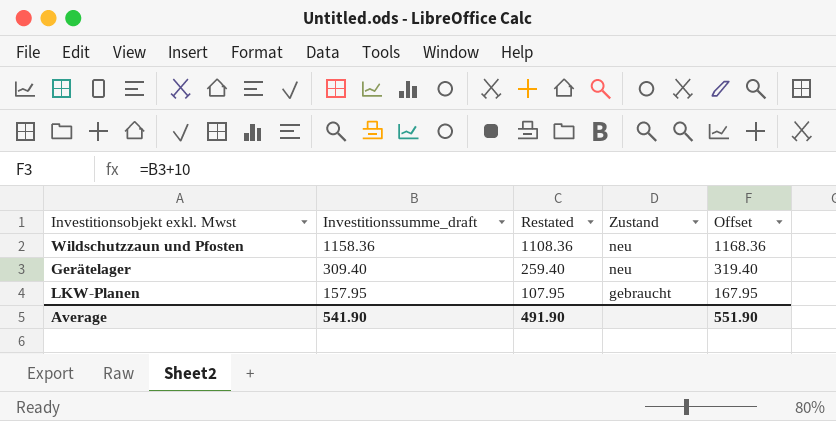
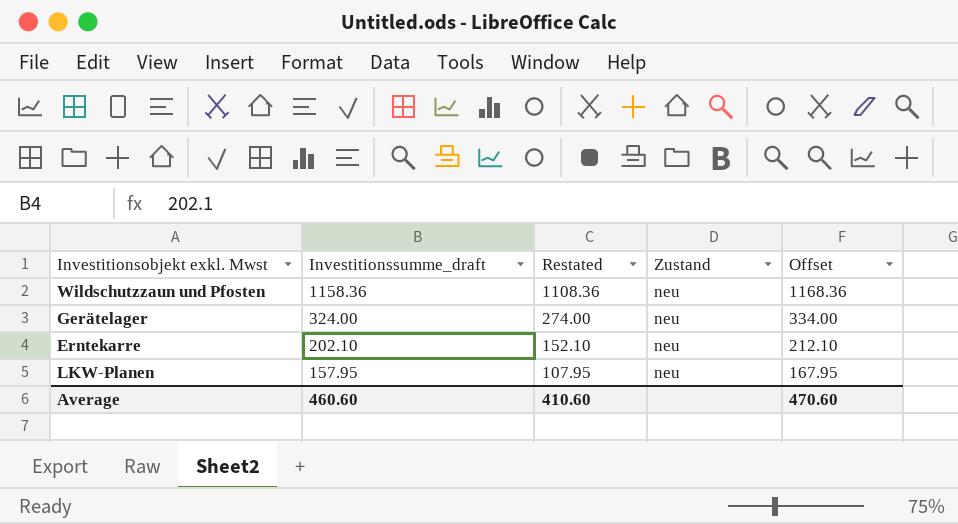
Gerätelager | Investitionssumme_draft: 309.40 -> 324.00
Gerätelager | Restated: 259.40 -> 274.00
Gerätelager | Offset: 319.40 -> 334.00
row Erntekarre: none -> 202.10 | 152.10 | neu | 212.10
LKW-Planen | Zustand: gebraucht -> neu
Average | Investitionssumme_draft: 541.90 -> 460.60
Average | Restated: 491.90 -> 410.60
Average | Offset: 551.90 -> 470.60

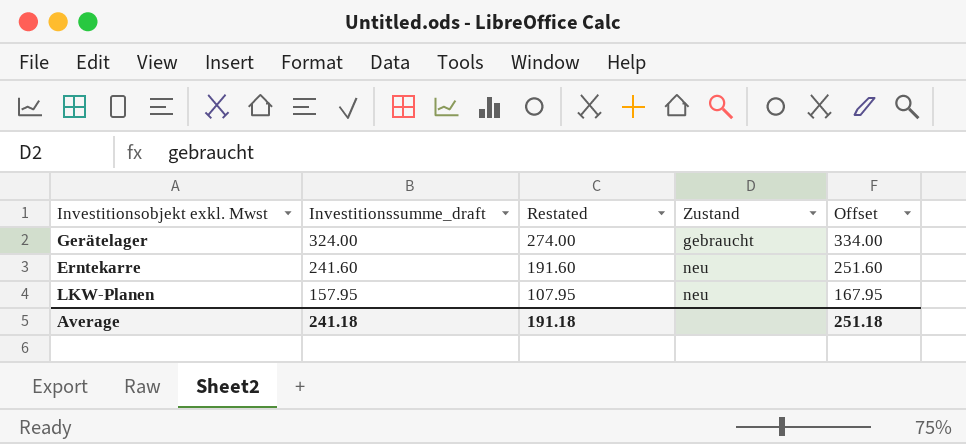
row Wildschutzzaun und Pfosten: 1158.36 | 1108.36 | neu | 1168.36 -> none
Gerätelager | Zustand: neu -> gebraucht
Erntekarre | Investitionssumme_draft: 202.10 -> 241.60
Erntekarre | Restated: 152.10 -> 191.60
Erntekarre | Offset: 212.10 -> 251.60
Average | Investitionssumme_draft: 460.60 -> 241.18
Average | Restated: 410.60 -> 191.18
Average | Offset: 470.60 -> 251.18

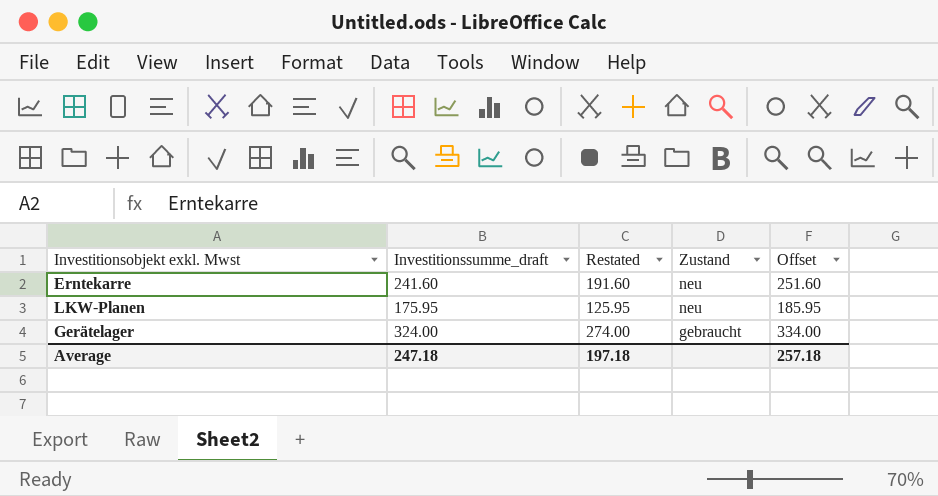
row order: Investitionssumme_draft descending -> Zustand descending
LKW-Planen | Investitionssumme_draft: 157.95 -> 175.95
LKW-Planen | Restated: 107.95 -> 125.95
LKW-Planen | Offset: 167.95 -> 185.95
Average | Investitionssumme_draft: 241.18 -> 247.18
Average | Restated: 191.18 -> 197.18
Average | Offset: 251.18 -> 257.18

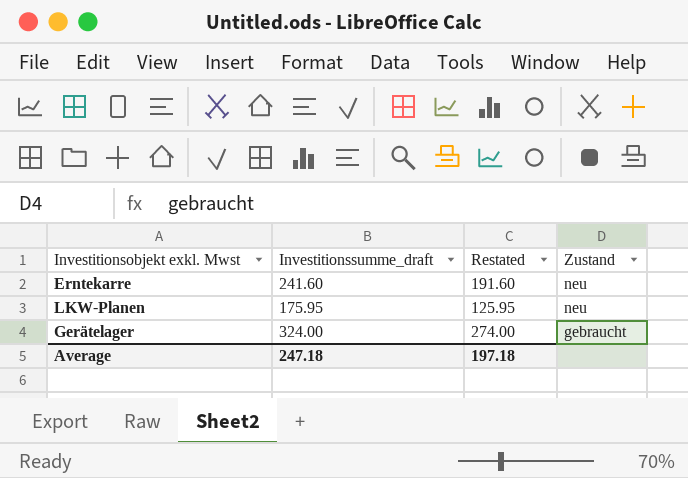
column Offset | formula: [Investitionssumme_draft] + 10 -> none

